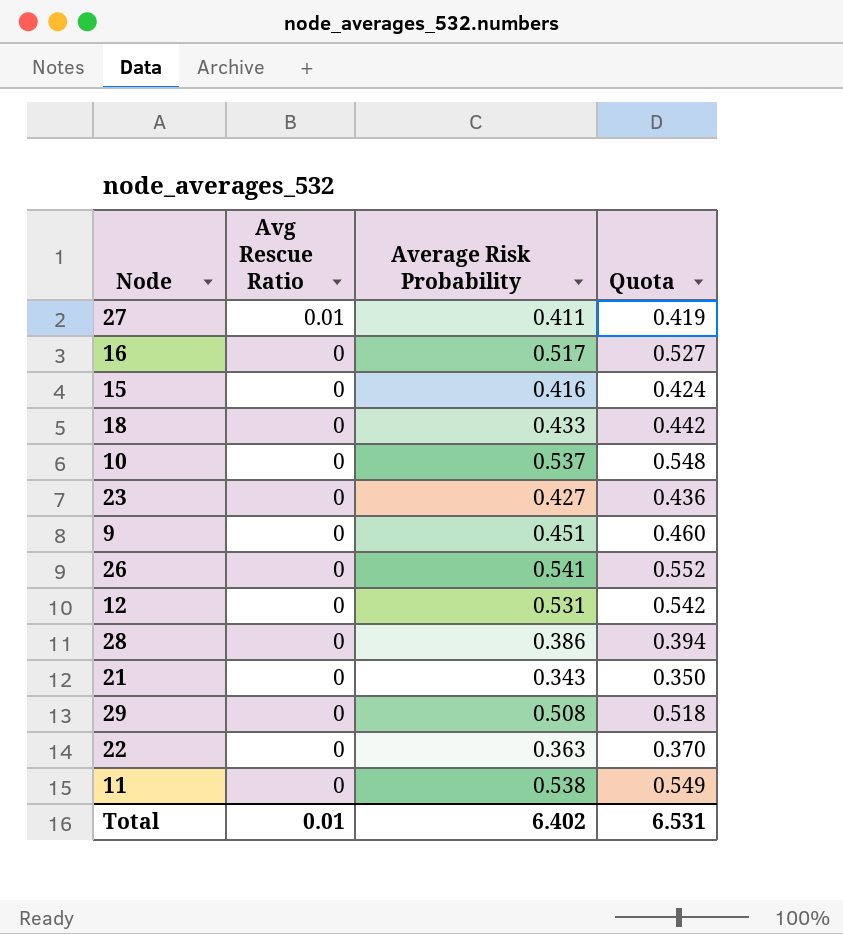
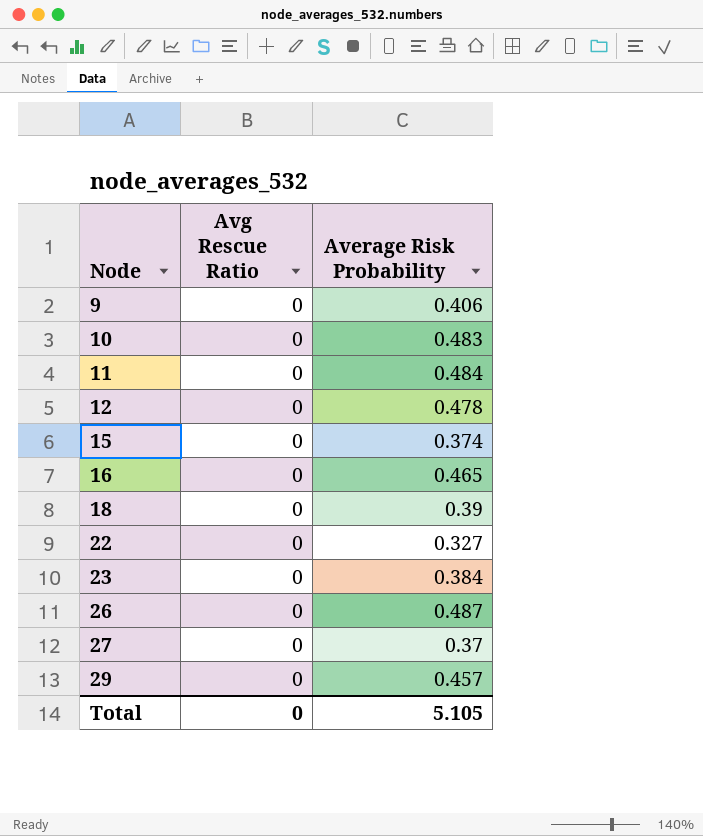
row order: Avg Rescue Ratio descending -> Node ascending
column Quota | formula: [Average Risk Probability] * 1.02 -> none
row 28: 0 | 0.386 | 0.394 -> none
row 21: 0 | 0.343 | 0.350 -> none
9 | Average Risk Probability: 0.451 -> 0.406
10 | Average Risk Probability: 0.537 -> 0.483
11 | Average Risk Probability: 0.538 -> 0.484
12 | Average Risk Probability: 0.531 -> 0.478
15 | Average Risk Probability: 0.416 -> 0.374
16 | Average Risk Probability: 0.517 -> 0.465
18 | Average Risk Probability: 0.433 -> 0.39
22 | Average Risk Probability: 0.363 -> 0.327
23 | Average Risk Probability: 0.427 -> 0.384
26 | Average Risk Probability: 0.541 -> 0.487
27 | Avg Rescue Ratio: 0.01 -> 0
27 | Average Risk Probability: 0.411 -> 0.37
29 | Average Risk Probability: 0.508 -> 0.457
Total | Avg Rescue Ratio: 0.01 -> 0
Total | Average Risk Probability: 6.402 -> 5.105

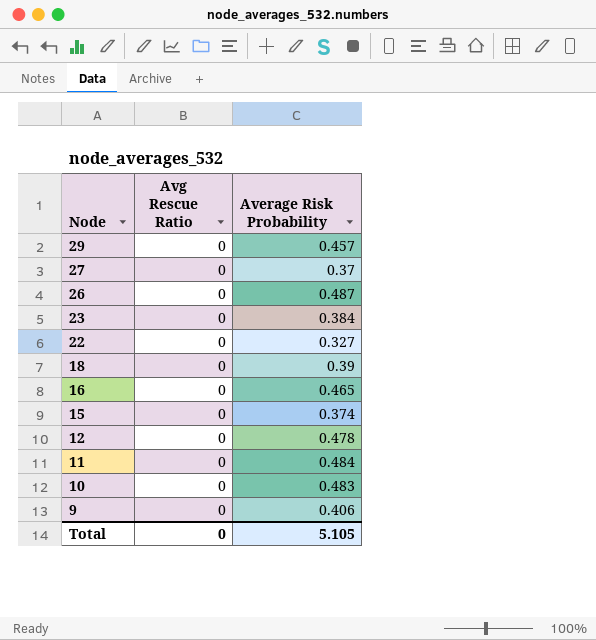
row order: Node ascending -> Node descending

